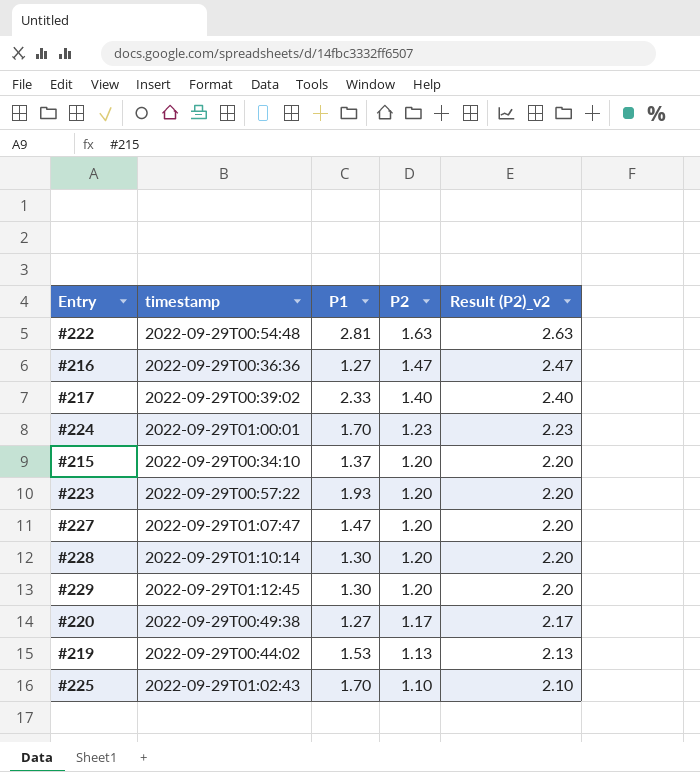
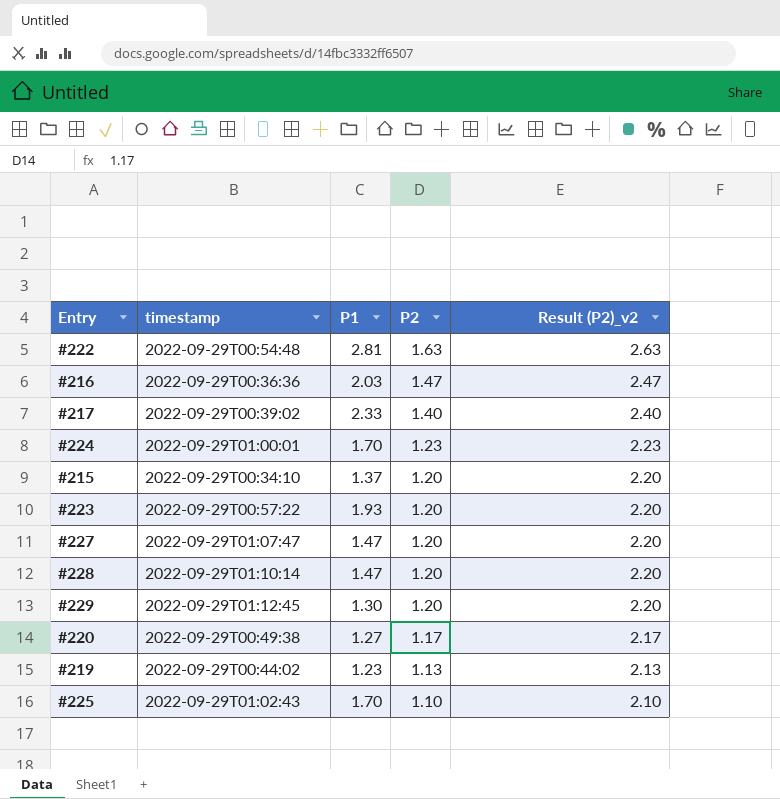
#216 | P1: 1.27 -> 2.03
#228 | P1: 1.30 -> 1.47
#219 | P1: 1.53 -> 1.23

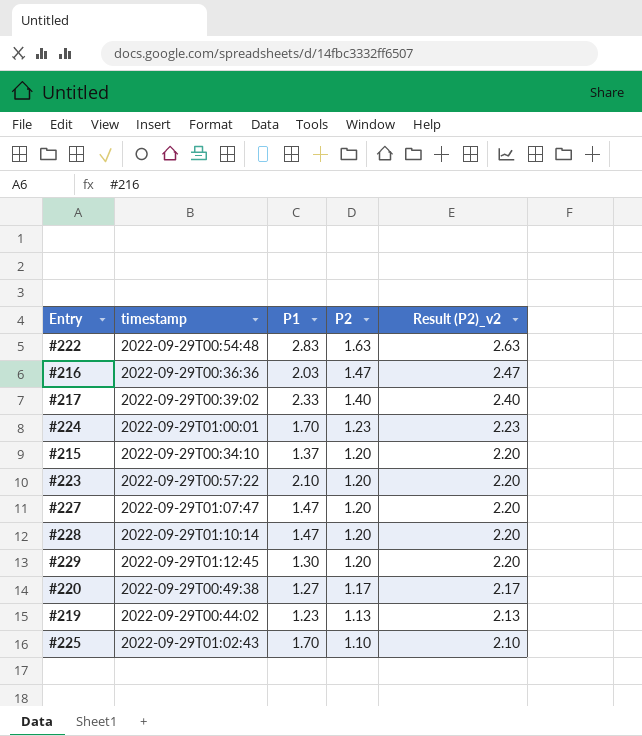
#222 | P1: 2.81 -> 2.83
#223 | P1: 1.93 -> 2.10

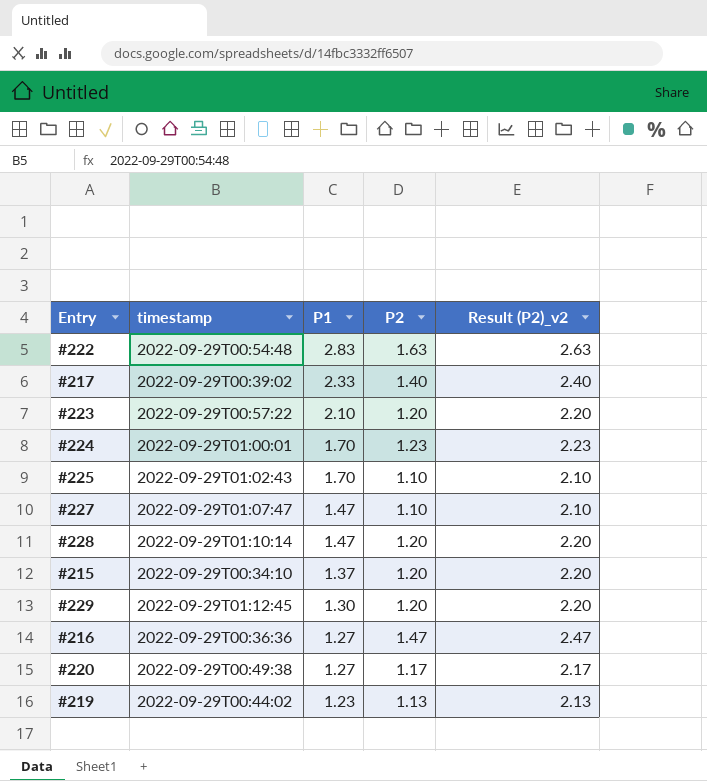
row order: P2 descending -> P1 descending
#227 | P2: 1.20 -> 1.10
#227 | Result (P2)_v2: 2.20 -> 2.10
#216 | P1: 2.03 -> 1.27

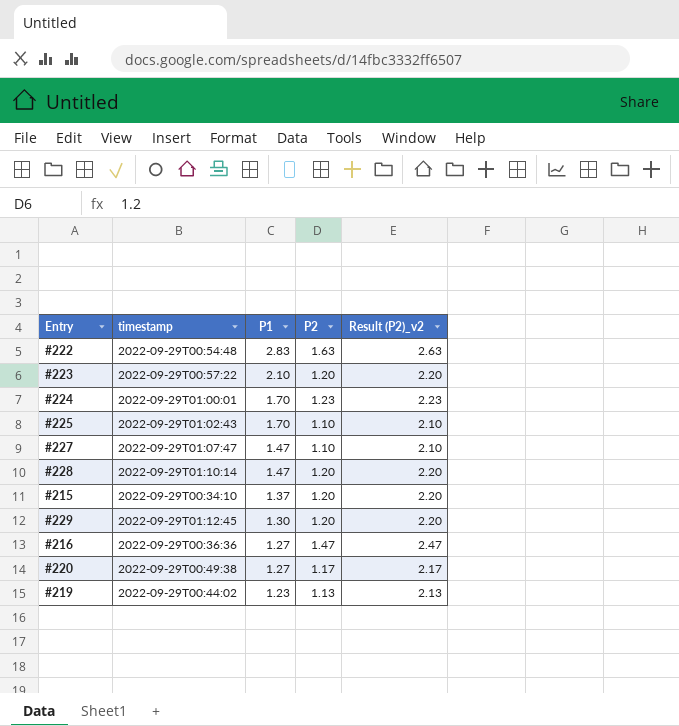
row #217: 2022-09-29T00:39:02 | 2.33 | 1.40 | 2.40 -> none

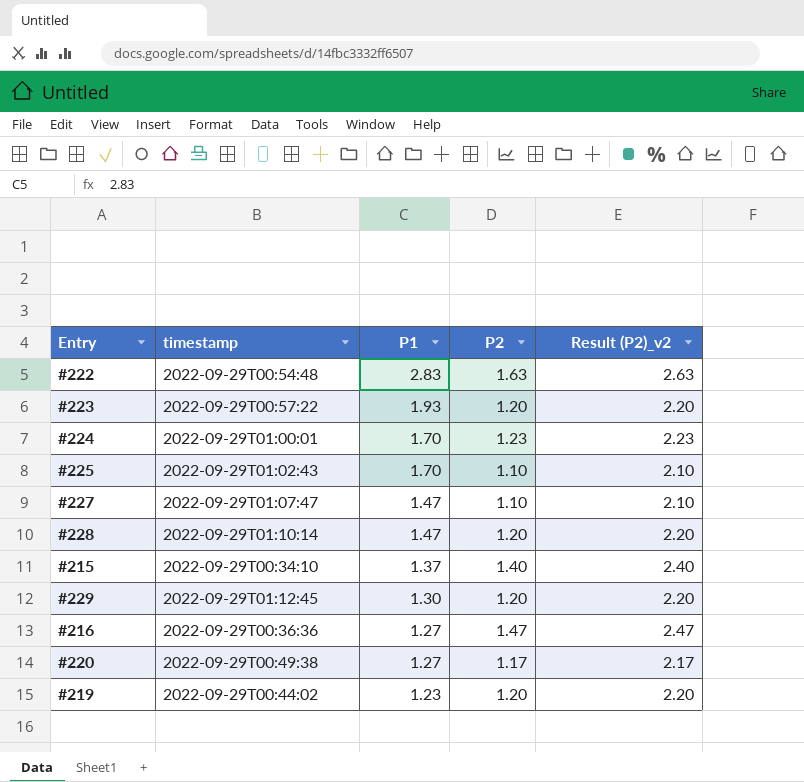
#223 | P1: 2.10 -> 1.93
#215 | P2: 1.20 -> 1.40
#215 | Result (P2)_v2: 2.20 -> 2.40
#219 | P2: 1.13 -> 1.20
#219 | Result (P2)_v2: 2.13 -> 2.20

